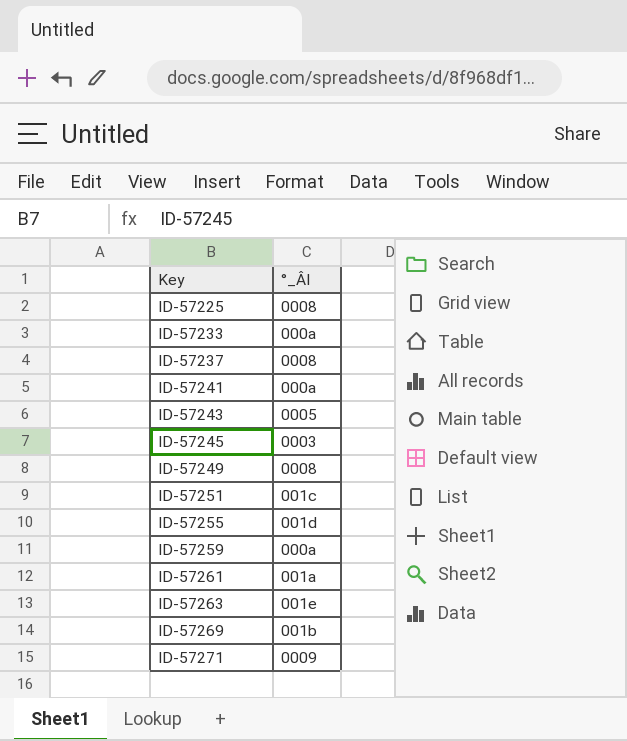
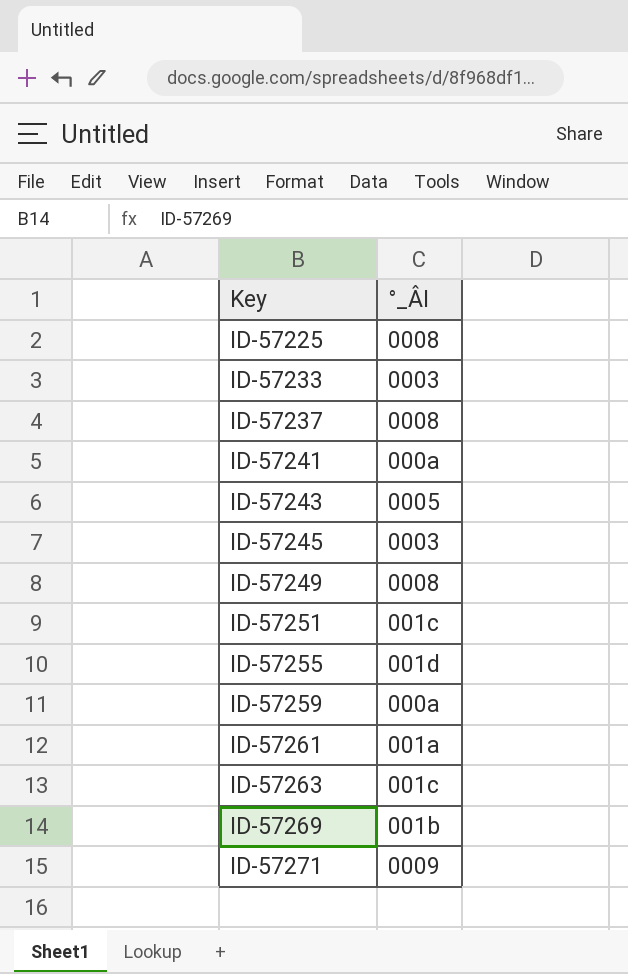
ID-57233 | °_ÂI: 000a -> 0003
ID-57263 | °_ÂI: 001e -> 001c

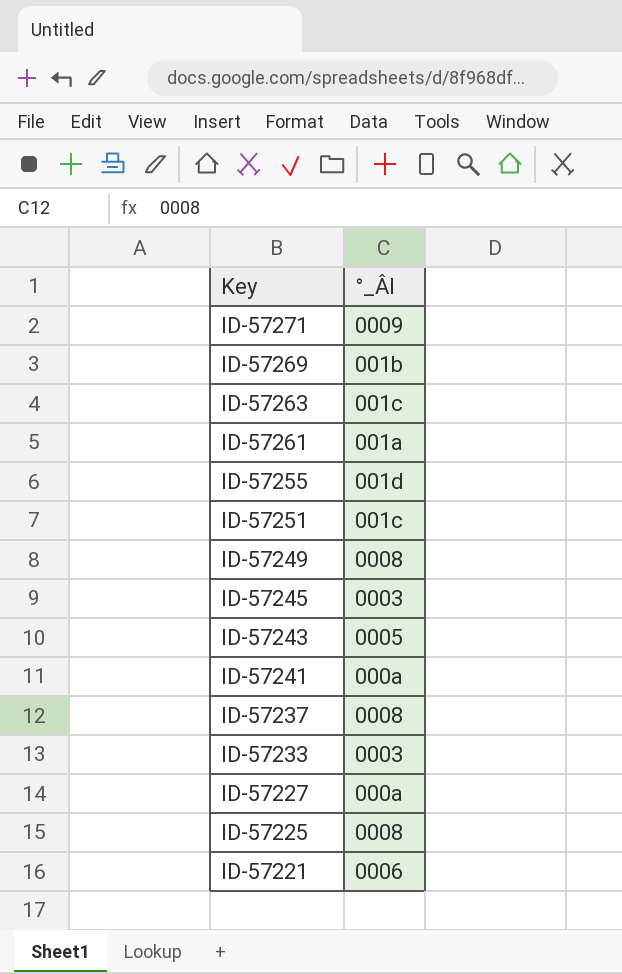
row order: Key ascending -> Key descending
row ID-57259: 000a -> none
row ID-57227: none -> 000a
row ID-57221: none -> 0006

